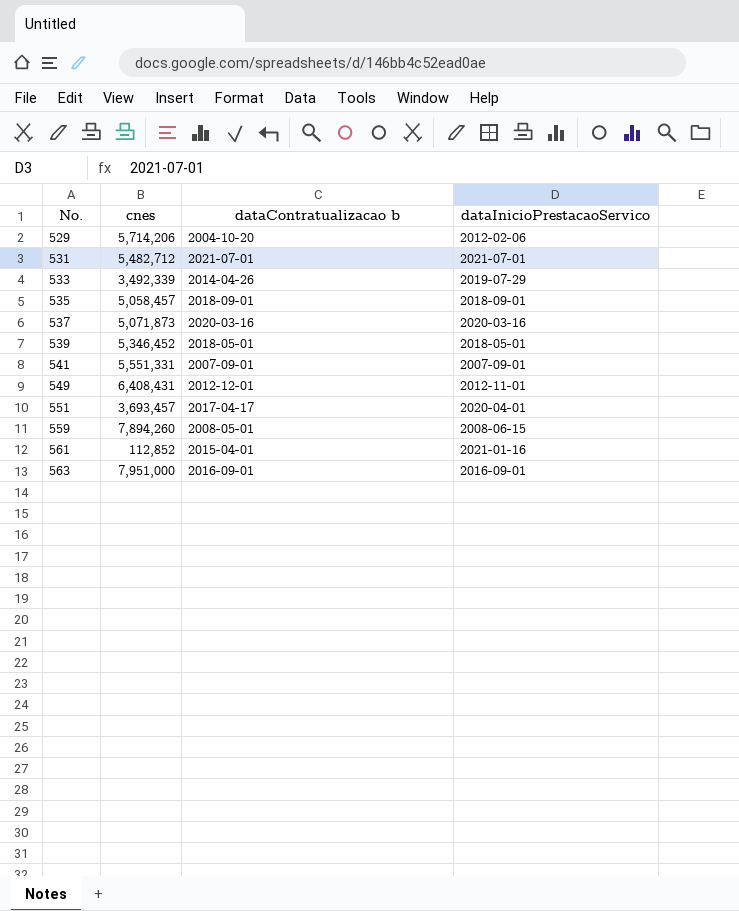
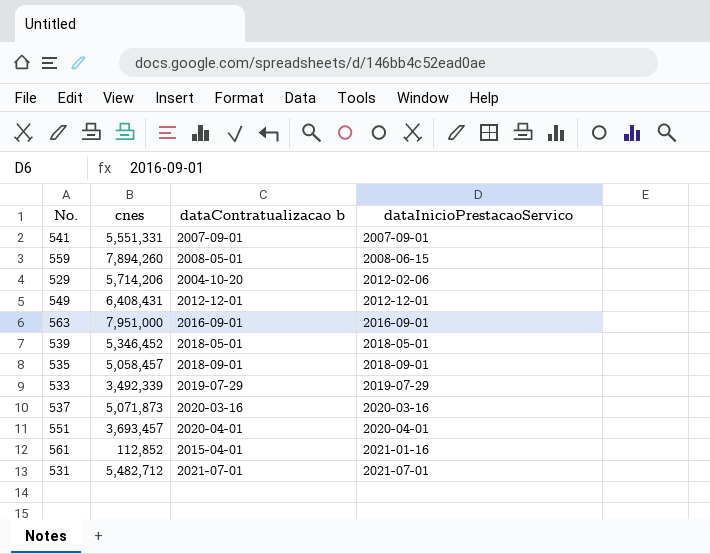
row order: No. ascending -> dataInicioPrestacaoServico ascending
549 | dataInicioPrestacaoServico: 2012-11-01 -> 2012-12-01
533 | dataContratualizacao b: 2014-04-26 -> 2019-07-29
551 | dataContratualizacao b: 2017-04-17 -> 2020-04-01

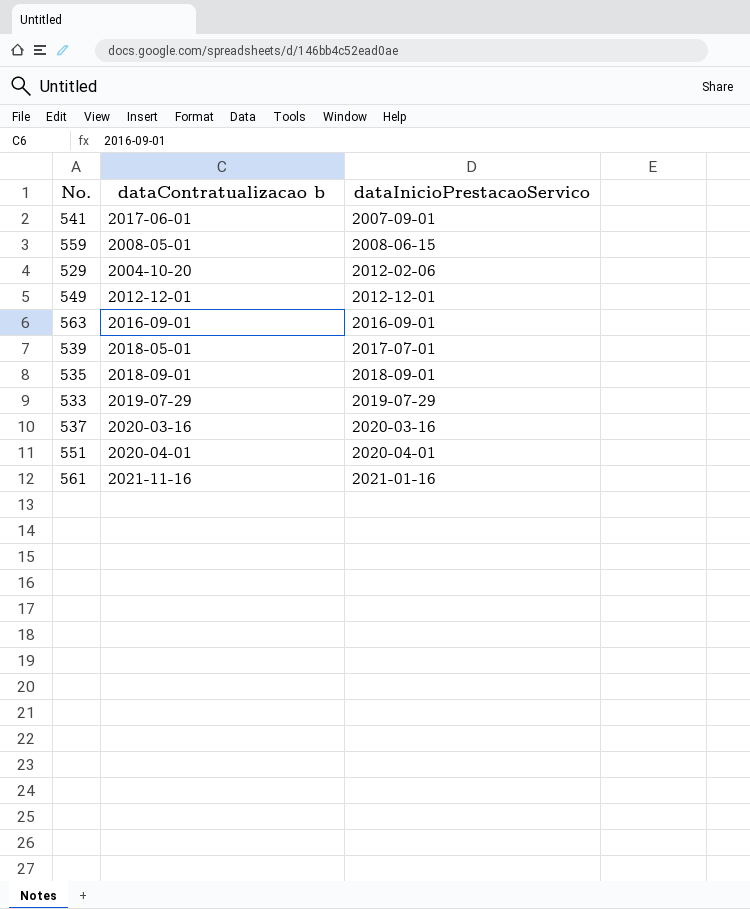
column cnes | position: 2 -> none
row 531: 5,482,712 | 2021-07-01 | 2021-07-01 -> none
541 | dataContratualizacao b: 2007-09-01 -> 2017-06-01
539 | dataInicioPrestacaoServico: 2018-05-01 -> 2017-07-01
561 | dataContratualizacao b: 2015-04-01 -> 2021-11-16

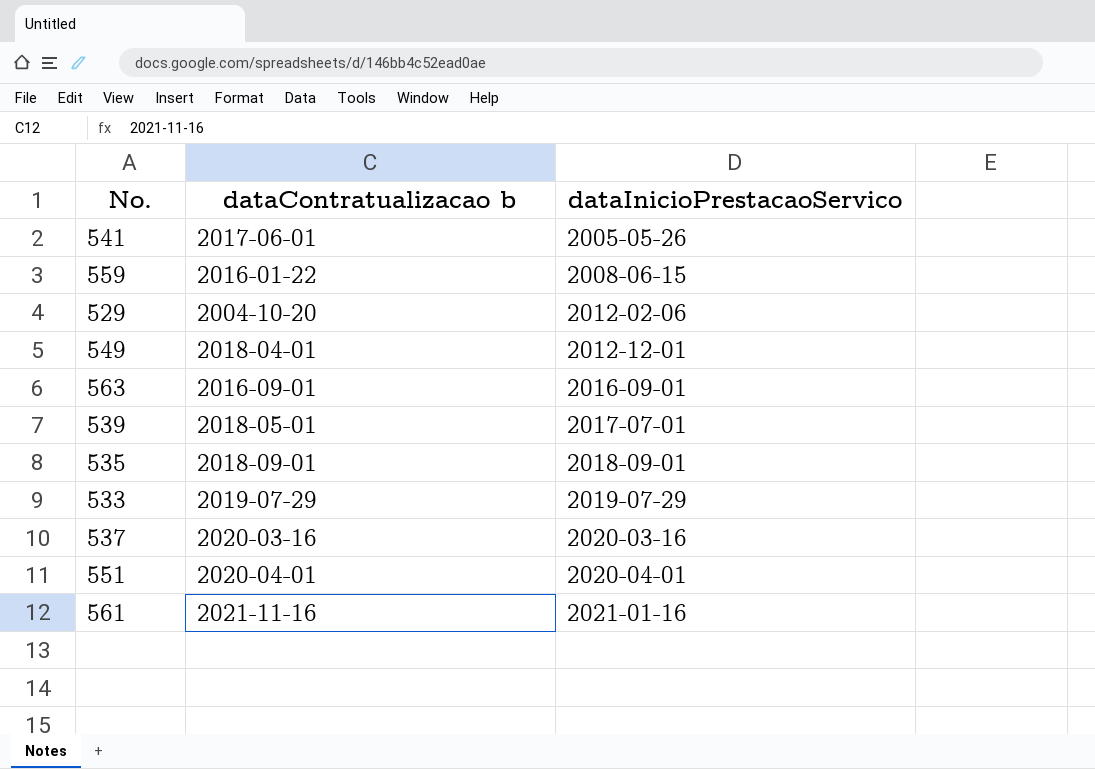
541 | dataInicioPrestacaoServico: 2007-09-01 -> 2005-05-26
559 | dataContratualizacao b: 2008-05-01 -> 2016-01-22
549 | dataContratualizacao b: 2012-12-01 -> 2018-04-01

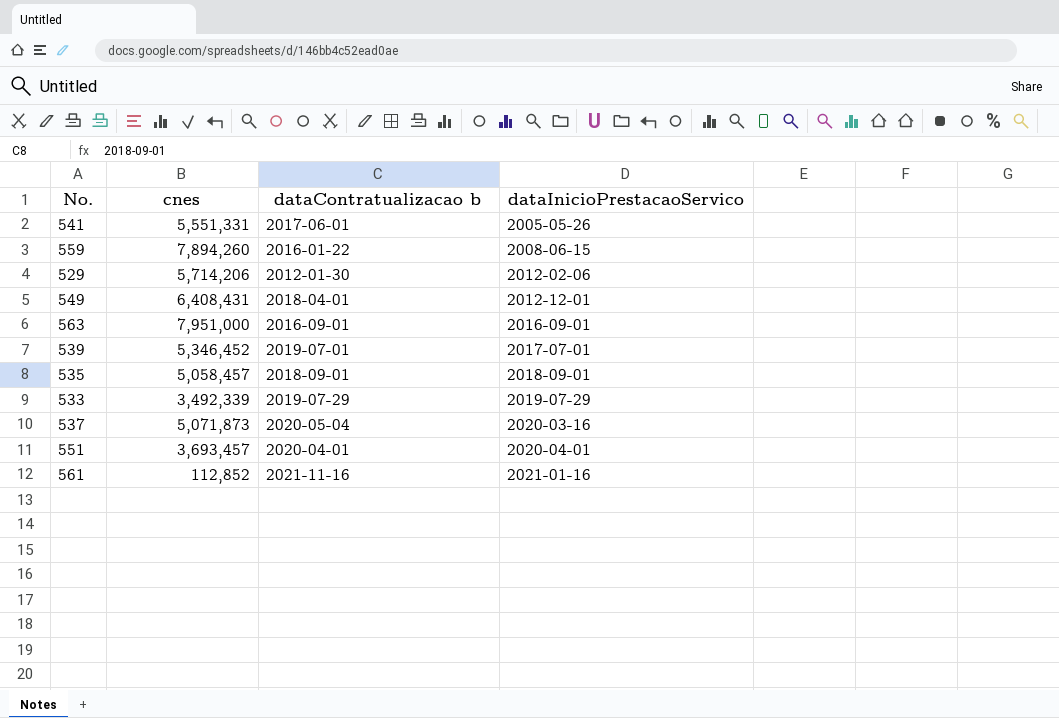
column cnes | position: none -> 2
529 | dataContratualizacao b: 2004-10-20 -> 2012-01-30
539 | dataContratualizacao b: 2018-05-01 -> 2019-07-01
537 | dataContratualizacao b: 2020-03-16 -> 2020-05-04

